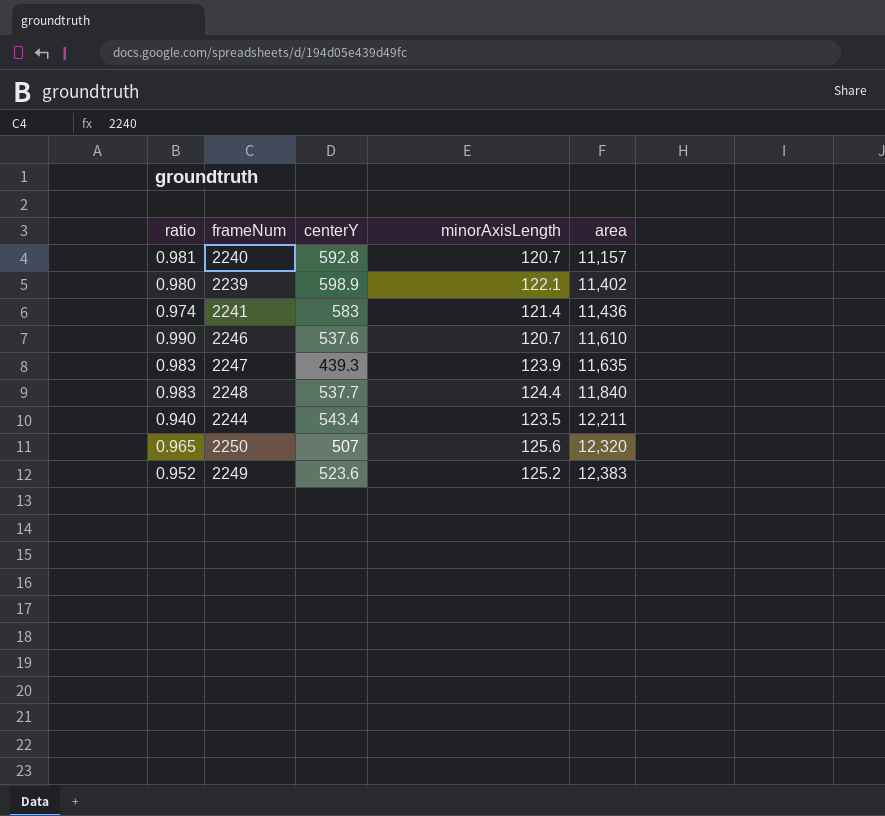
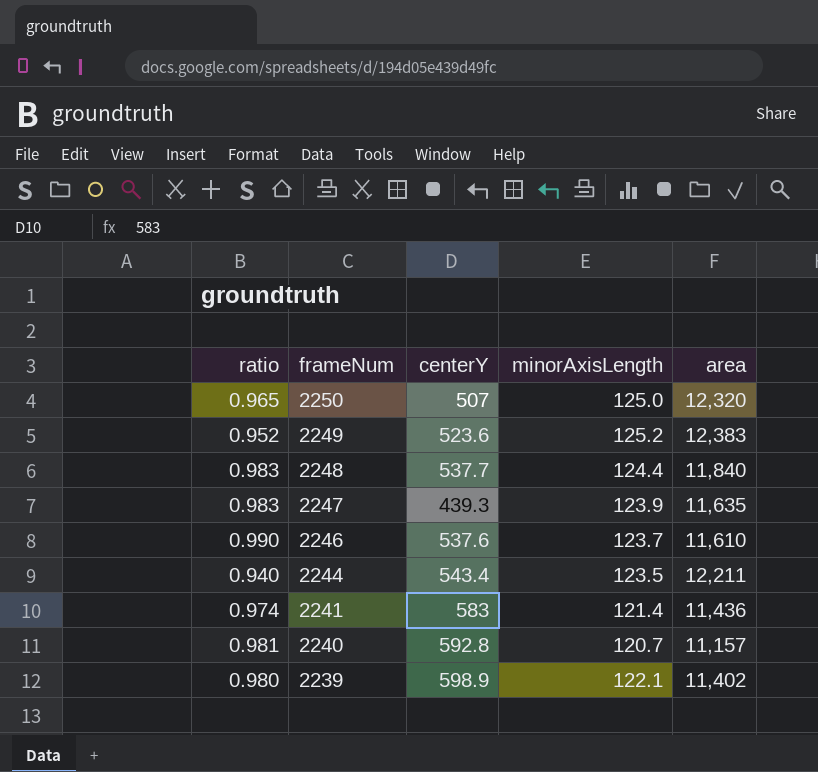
row order: area ascending -> frameNum descending
2250 | minorAxisLength: 125.6 -> 125.0
2246 | minorAxisLength: 120.7 -> 123.7

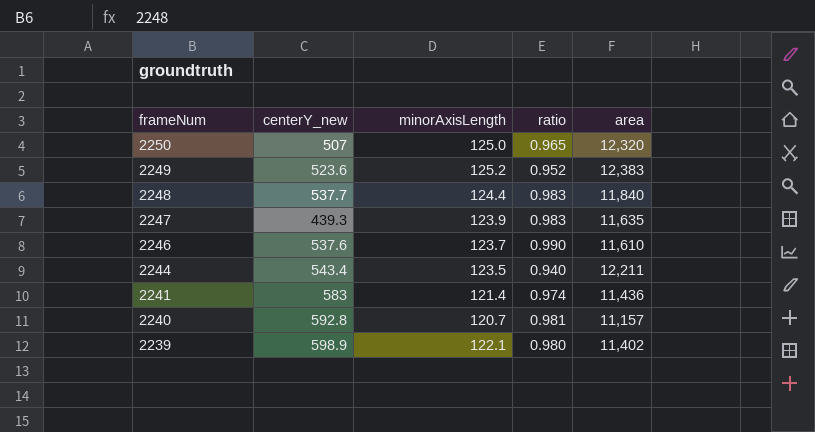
column name: centerY -> centerY_new
column ratio | position: 1 -> 4

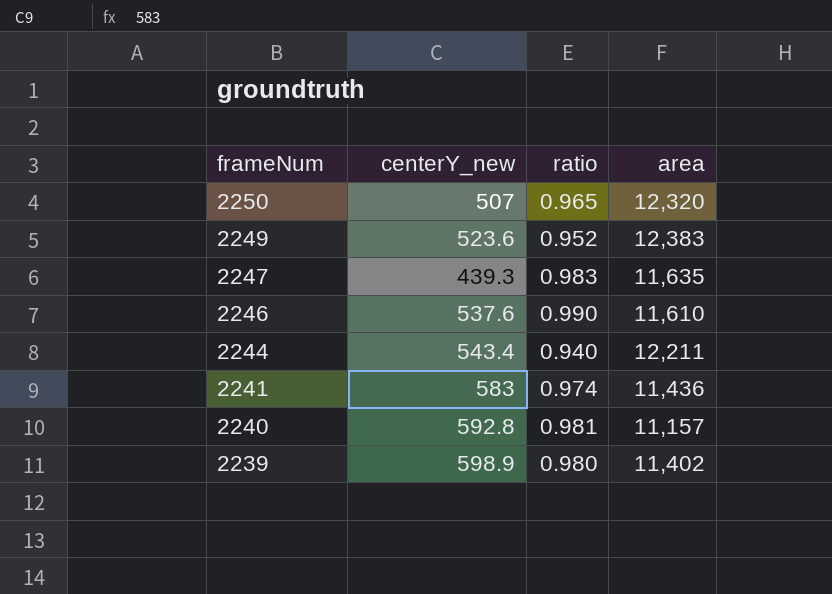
column minorAxisLength | position: 3 -> none
row 2248: 537.7 | 124.4 | 0.983 | 11,840 -> none

